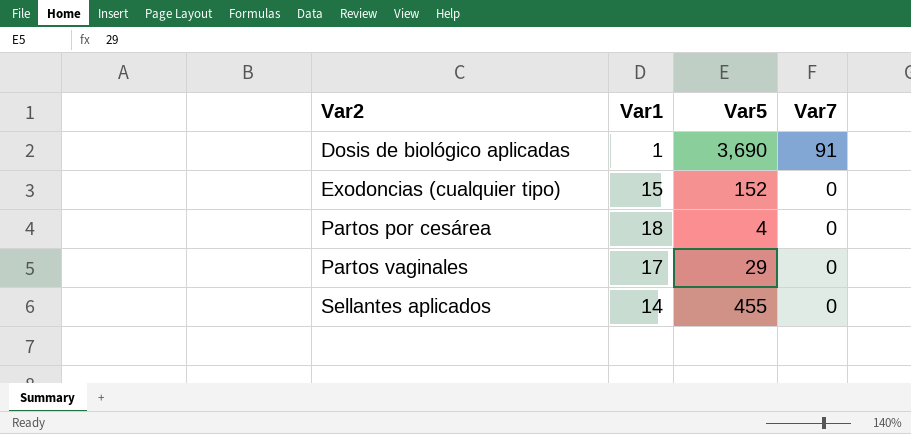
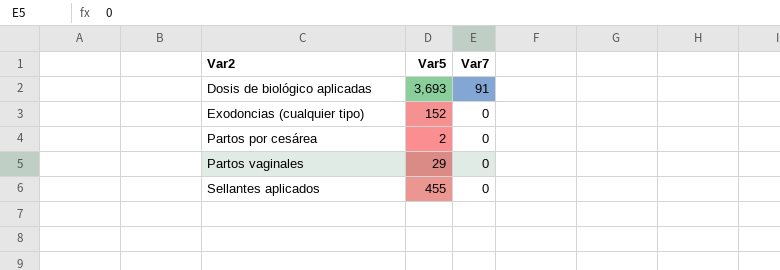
column Var1 | position: 2 -> none
Dosis de biológico aplicadas | Var5: 3,690 -> 3,693
Partos por cesárea | Var5: 4 -> 2

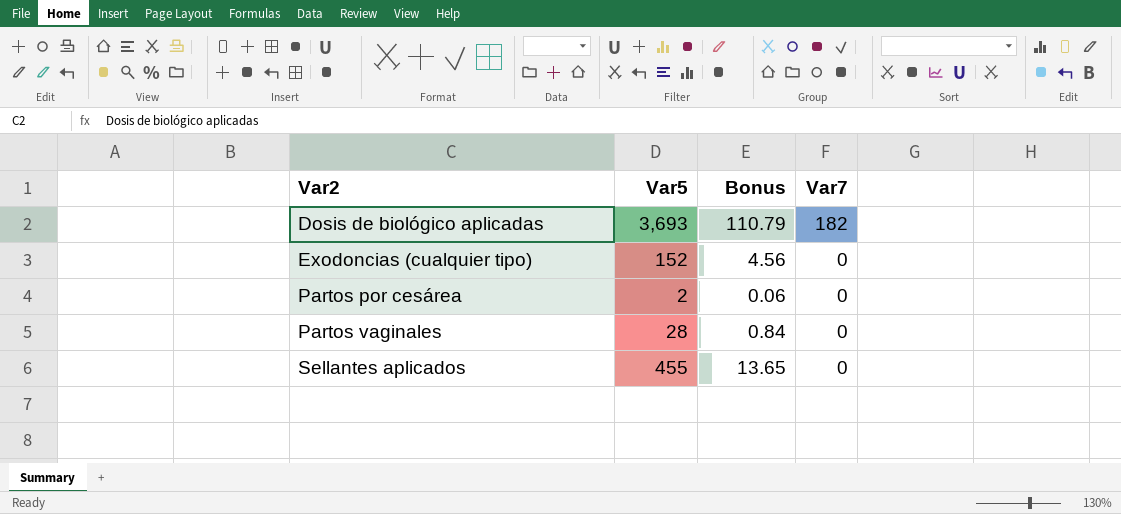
column Bonus | formula: none -> [Var5] * 0.03
Dosis de biológico aplicadas | Var7: 91 -> 182
Partos vaginales | Var5: 29 -> 28

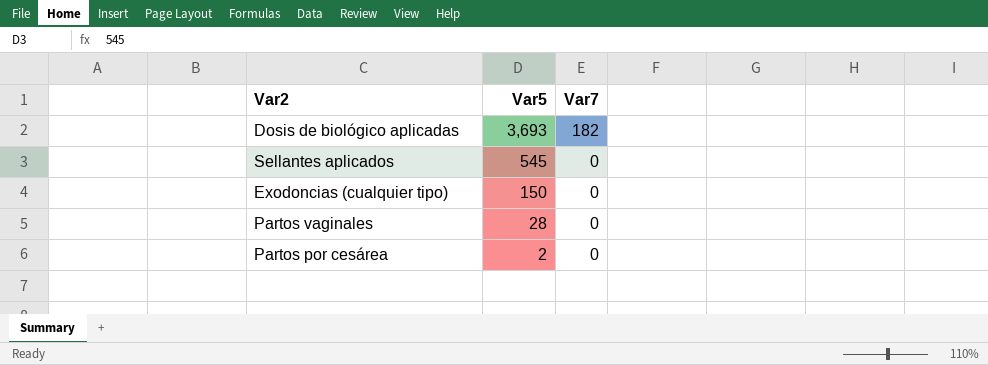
row order: Var2 ascending -> Var5 descending
column Bonus | formula: [Var5] * 0.03 -> none
Sellantes aplicados | Var5: 455 -> 545
Exodoncias (cualquier tipo) | Var5: 152 -> 150

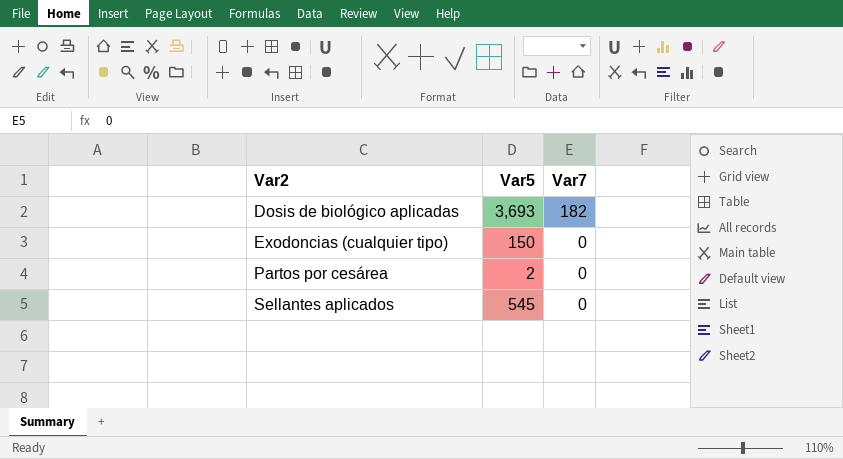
row order: Var5 descending -> Var2 ascending
row Partos vaginales: 28 | 0 -> none

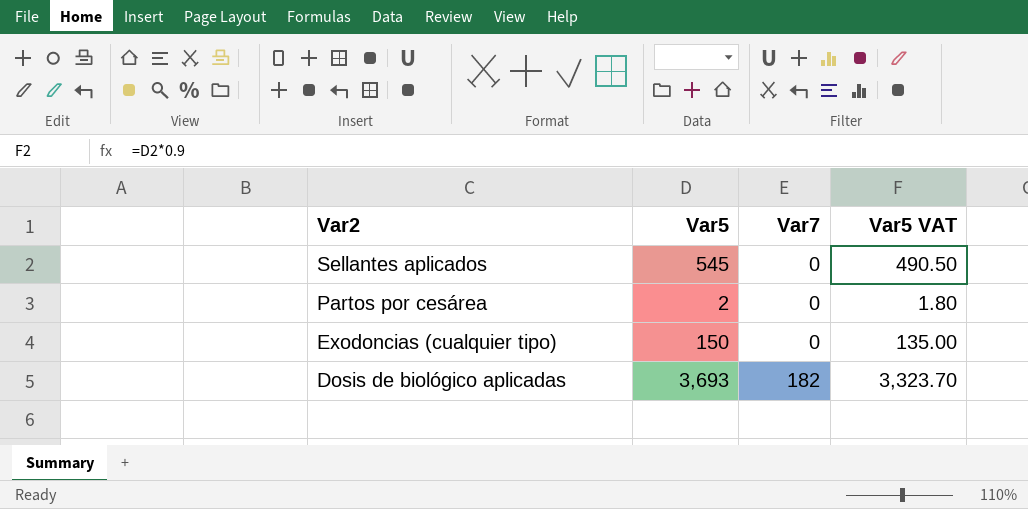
row order: Var2 ascending -> Var2 descending
column Var5 VAT | formula: none -> [Var5] * 0.9

